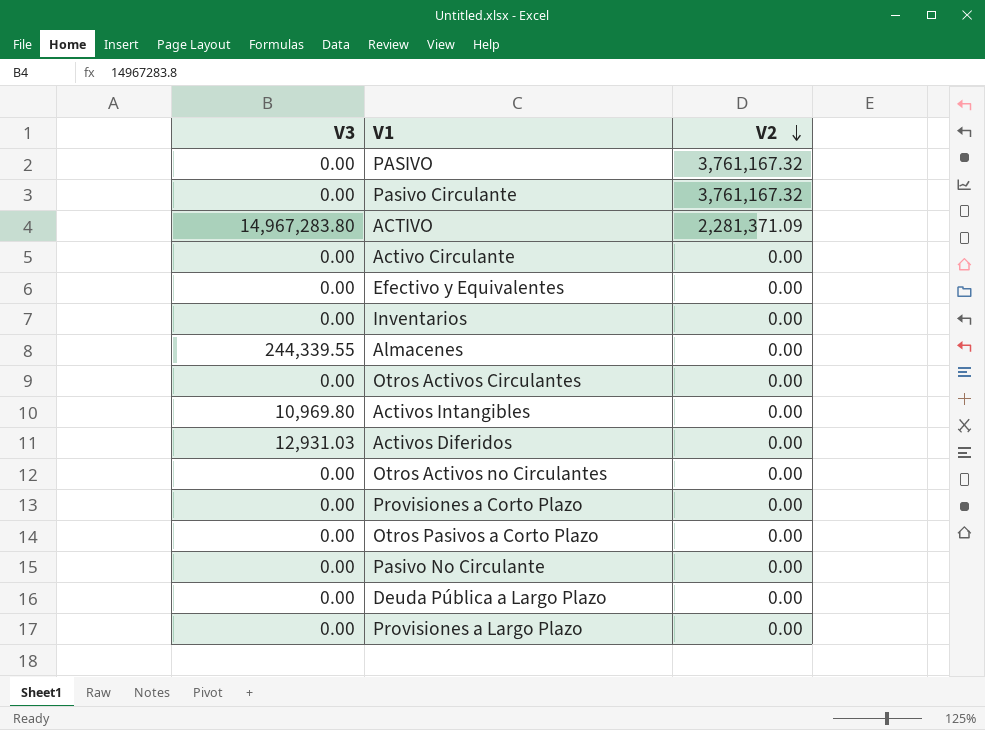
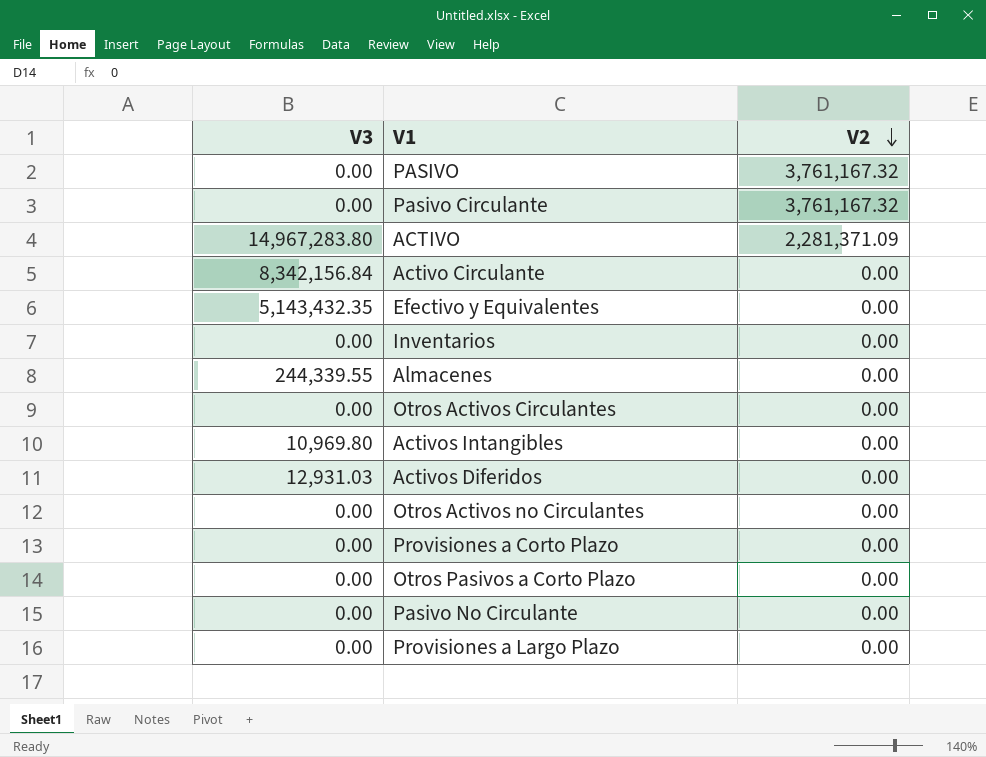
row Deuda Pública a Largo Plazo: 0.00 | 0.00 -> none
Activo Circulante | V3: 0.00 -> 8,342,156.84
Efectivo y Equivalentes | V3: 0.00 -> 5,143,432.35

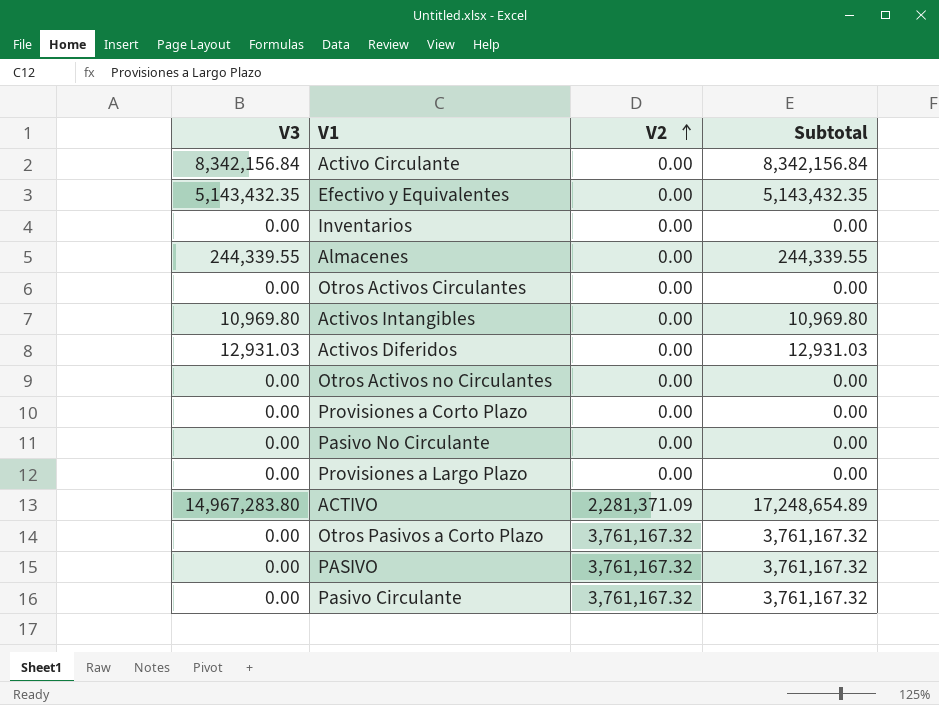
row order: V2 descending -> V2 ascending
column Subtotal | formula: none -> [V3] + [V2]
Otros Pasivos a Corto Plazo | V2: 0.00 -> 3,761,167.32

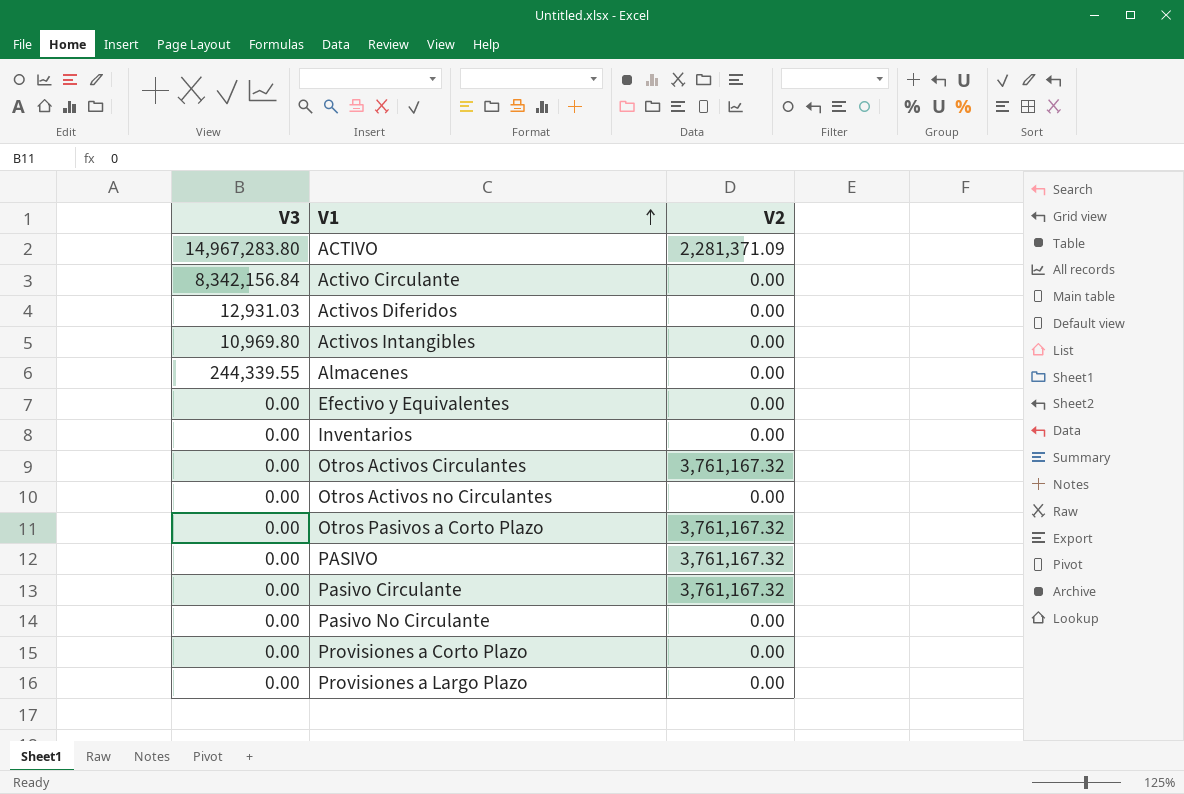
row order: V2 ascending -> V1 ascending
column Subtotal | formula: [V3] + [V2] -> none
Efectivo y Equivalentes | V3: 5,143,432.35 -> 0.00
Otros Activos Circulantes | V2: 0.00 -> 3,761,167.32

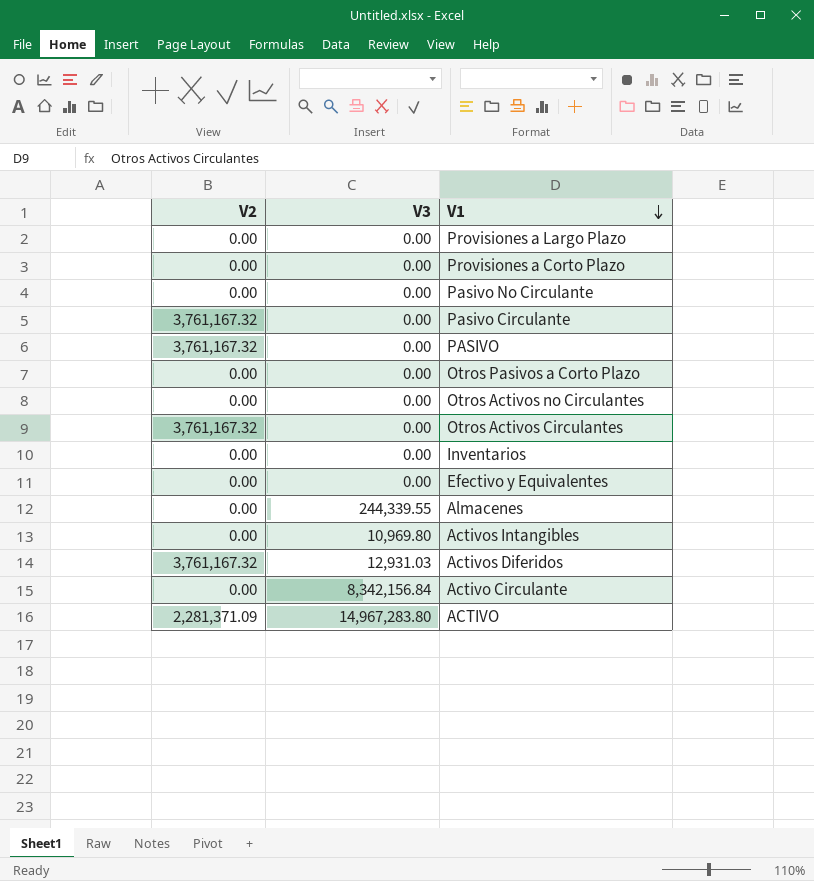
row order: V1 ascending -> V1 descending
column V2 | position: 3 -> 1
Otros Pasivos a Corto Plazo | V2: 3,761,167.32 -> 0.00
Activos Diferidos | V2: 0.00 -> 3,761,167.32

